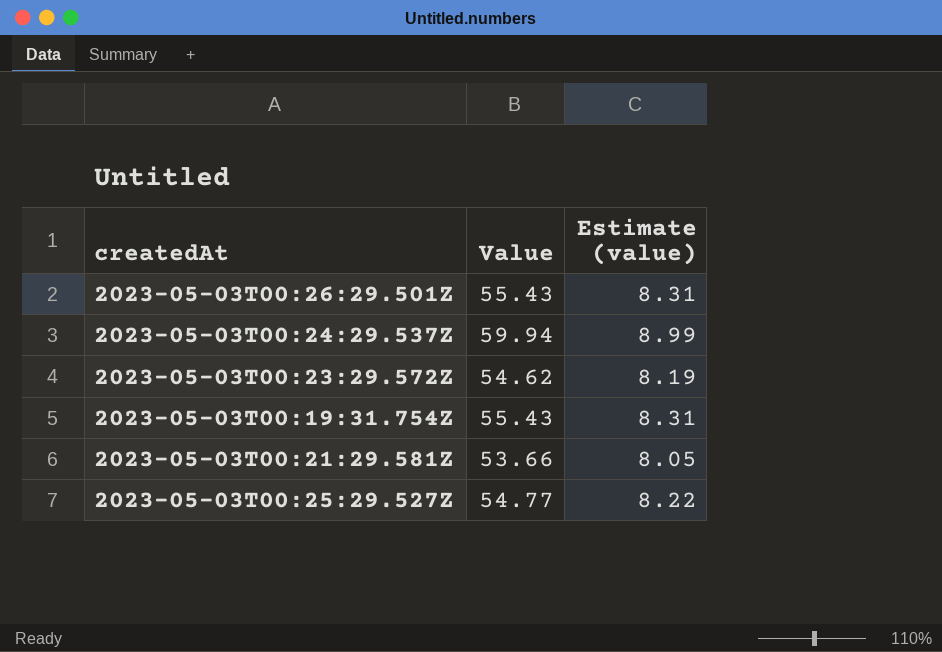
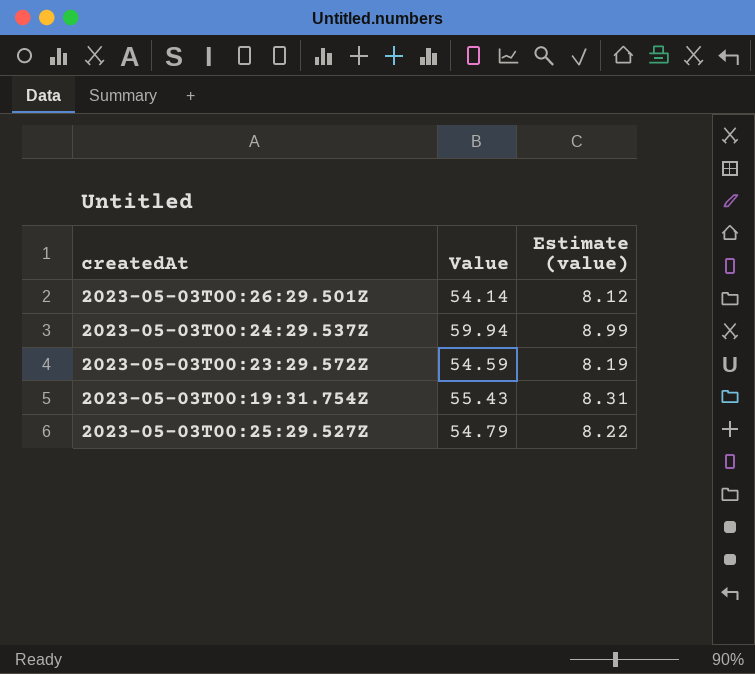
row 2023-05-03T00:21:29.581Z: 53.66 | 8.05 -> none
2023-05-03T00:26:29.501Z | Value: 55.43 -> 54.14
2023-05-03T00:26:29.501Z | Estimate (value): 8.31 -> 8.12
2023-05-03T00:23:29.572Z | Value: 54.62 -> 54.59
2023-05-03T00:25:29.527Z | Value: 54.77 -> 54.79

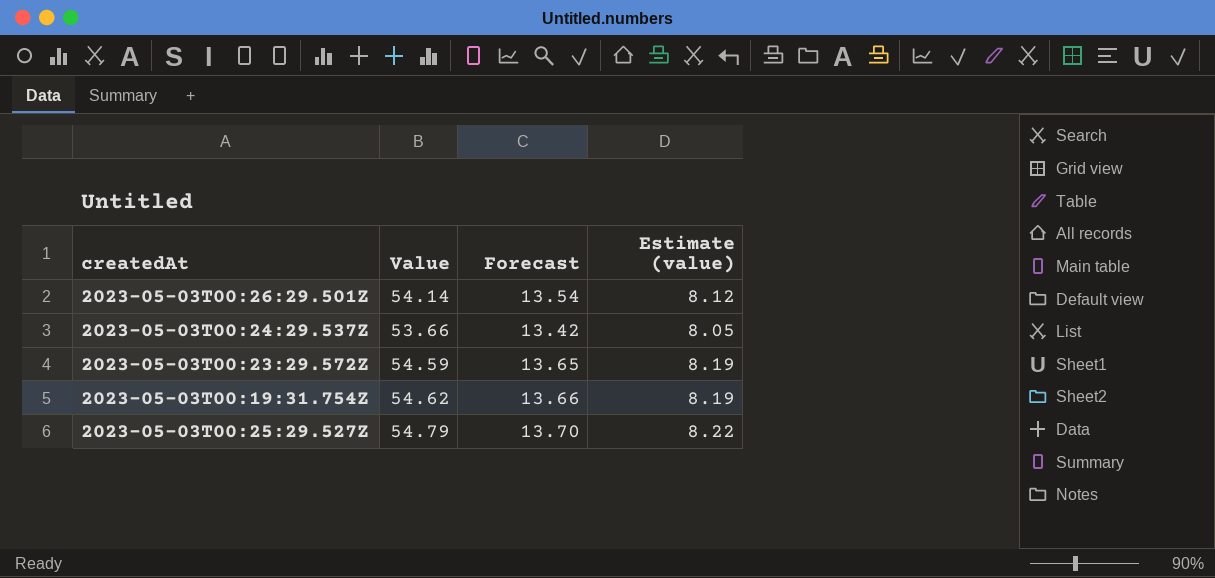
column Forecast | formula: none -> [Value] * 0.25
2023-05-03T00:24:29.537Z | Value: 59.94 -> 53.66
2023-05-03T00:24:29.537Z | Estimate (value): 8.99 -> 8.05
2023-05-03T00:19:31.754Z | Value: 55.43 -> 54.62
2023-05-03T00:19:31.754Z | Estimate (value): 8.31 -> 8.19

